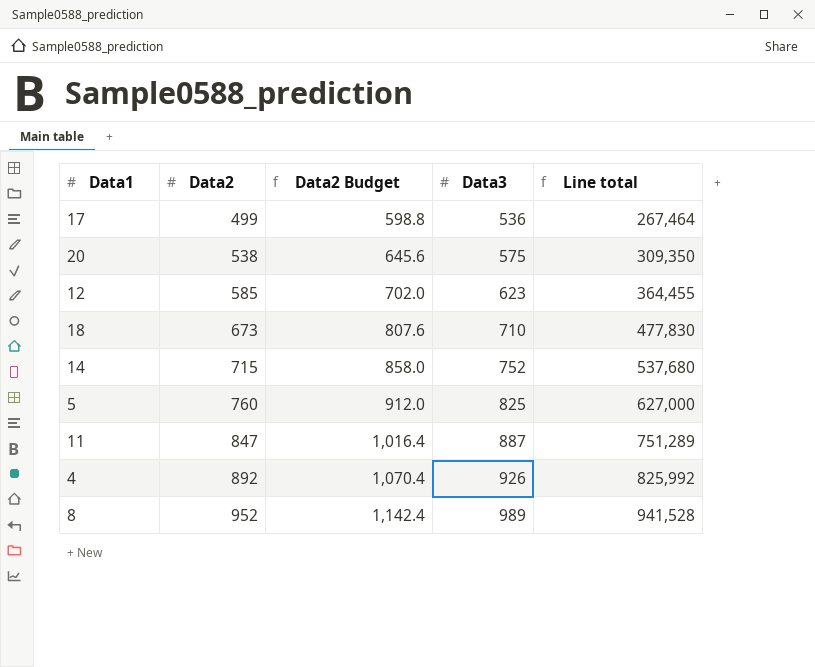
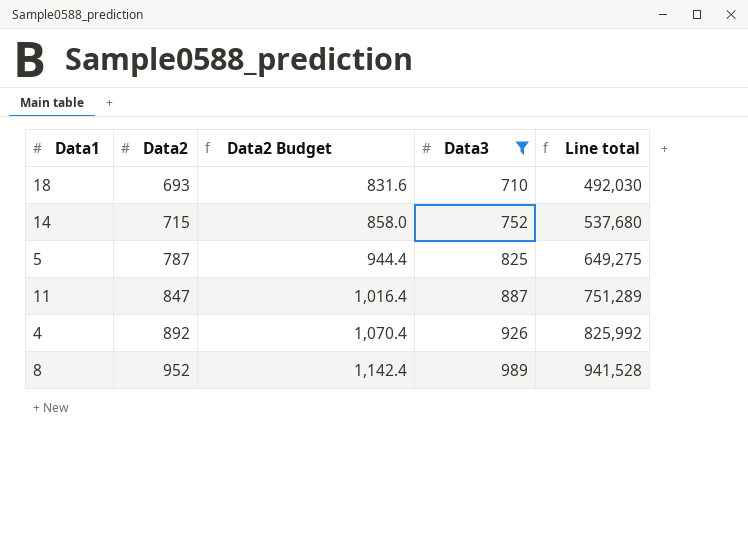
filter: none -> Data3 >= 710
18 | Data2: 673 -> 693
18 | Data2 Budget: 807.6 -> 831.6
18 | Line total: 477,830 -> 492,030
5 | Data2: 760 -> 787
5 | Data2 Budget: 912.0 -> 944.4
5 | Line total: 627,000 -> 649,275

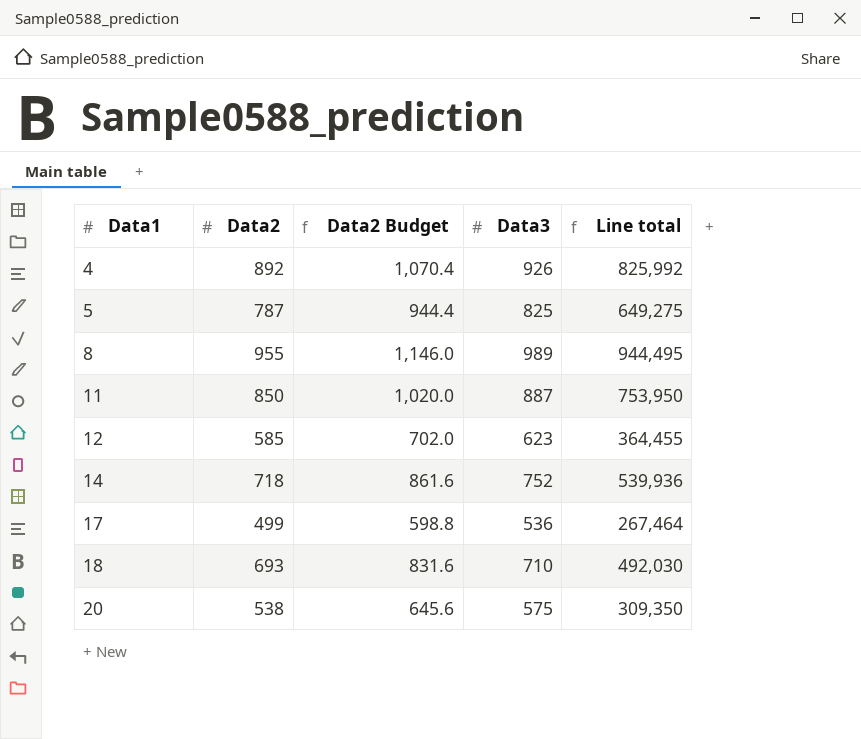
filter: Data3 >= 710 -> none
row order: Data2 ascending -> Data1 ascending
8 | Data2: 952 -> 955
8 | Data2 Budget: 1,142.4 -> 1,146.0
8 | Line total: 941,528 -> 944,495
11 | Data2: 847 -> 850
11 | Data2 Budget: 1,016.4 -> 1,020.0
11 | Line total: 751,289 -> 753,950
14 | Data2: 715 -> 718
14 | Data2 Budget: 858.0 -> 861.6
14 | Line total: 537,680 -> 539,936

